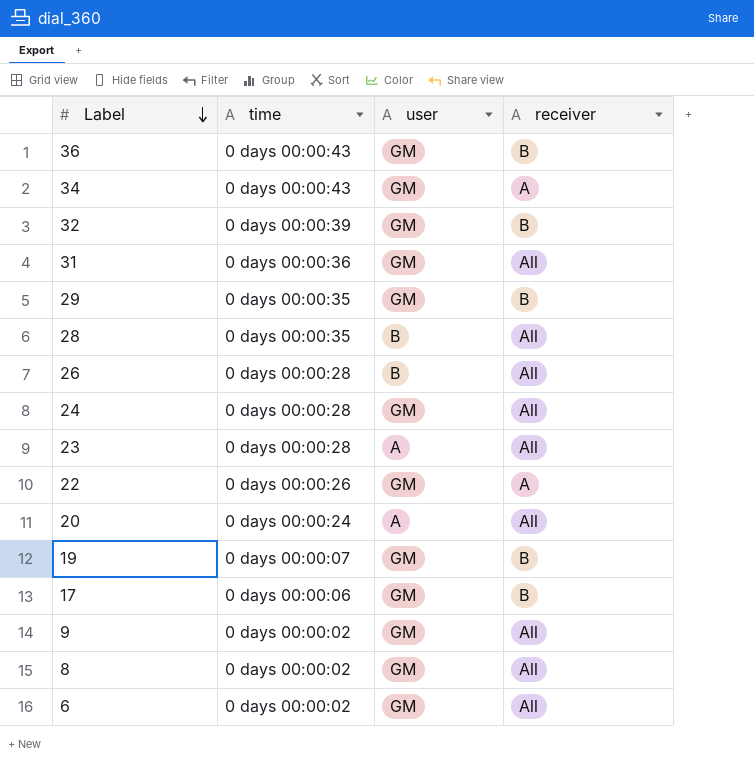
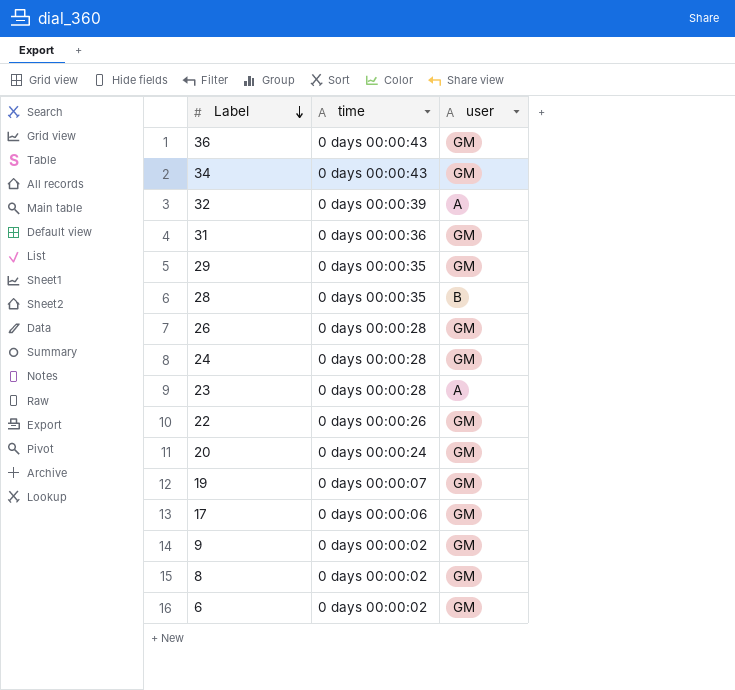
column receiver | position: 4 -> none
32 | user: GM -> A
26 | user: B -> GM
20 | user: A -> GM

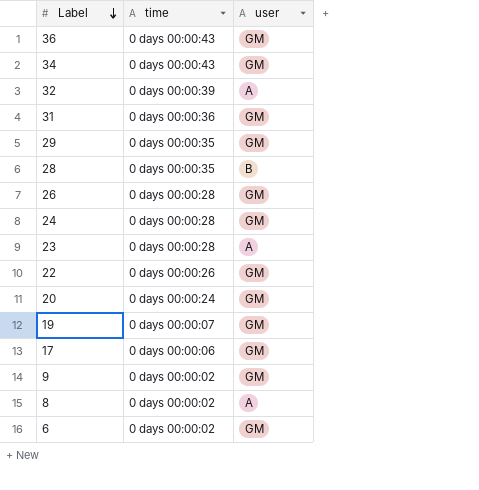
8 | user: GM -> A

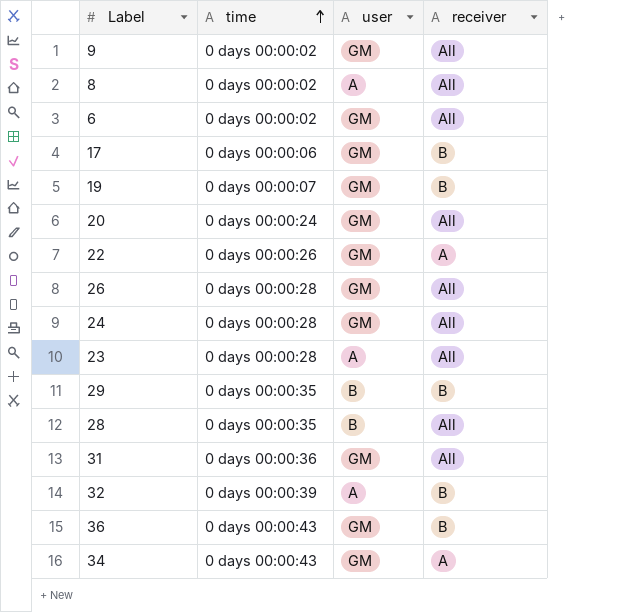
row order: Label descending -> time ascending
column receiver | position: none -> 4
29 | user: GM -> B

